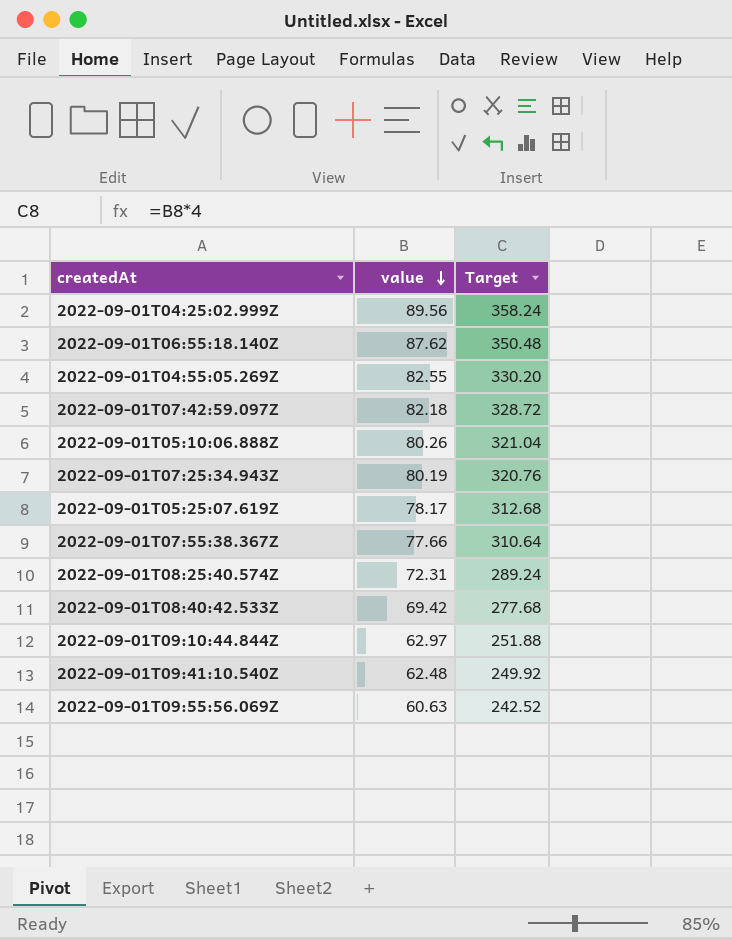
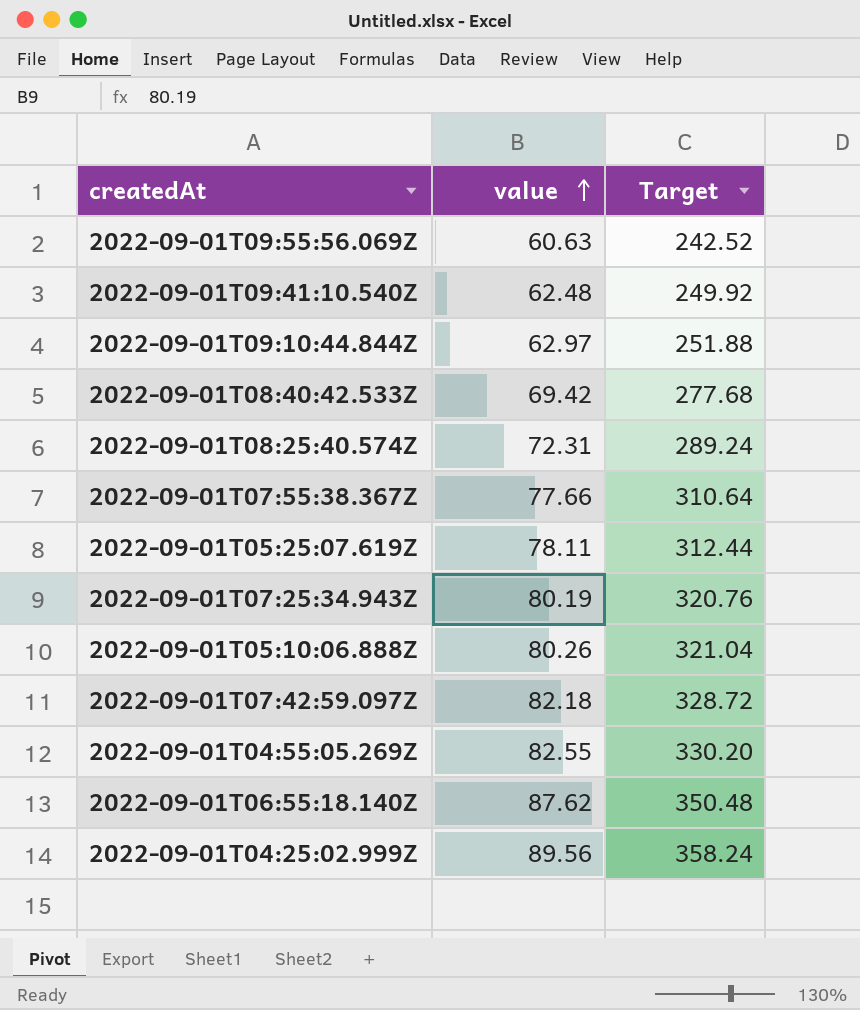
row order: value descending -> value ascending
2022-09-01T05:25:07.619Z | value: 78.17 -> 78.11
2022-09-01T05:25:07.619Z | Target: 312.68 -> 312.44

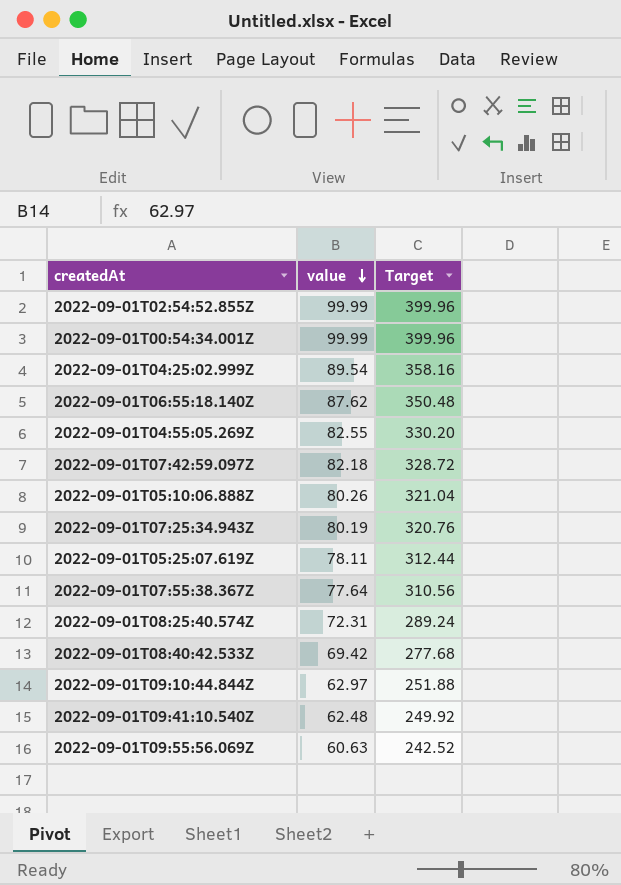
row order: value ascending -> value descending
row 2022-09-01T02:54:52.855Z: none -> 99.99 | 399.96
row 2022-09-01T00:54:34.001Z: none -> 99.99 | 399.96
2022-09-01T04:25:02.999Z | value: 89.56 -> 89.54
2022-09-01T04:25:02.999Z | Target: 358.24 -> 358.16
2022-09-01T07:55:38.367Z | value: 77.66 -> 77.64
2022-09-01T07:55:38.367Z | Target: 310.64 -> 310.56

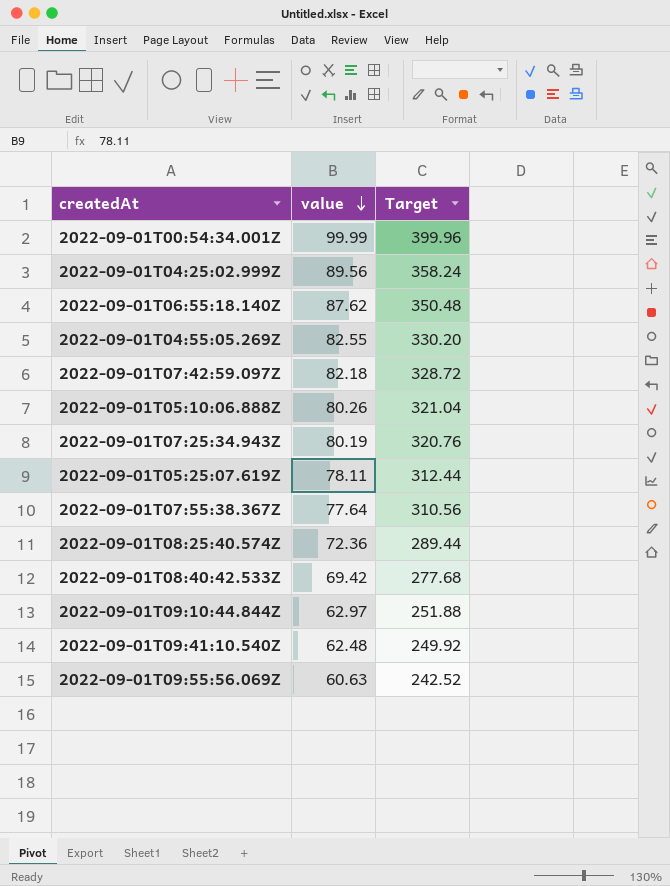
row 2022-09-01T02:54:52.855Z: 99.99 | 399.96 -> none
2022-09-01T04:25:02.999Z | value: 89.54 -> 89.56
2022-09-01T04:25:02.999Z | Target: 358.16 -> 358.24
2022-09-01T08:25:40.574Z | value: 72.31 -> 72.36
2022-09-01T08:25:40.574Z | Target: 289.24 -> 289.44

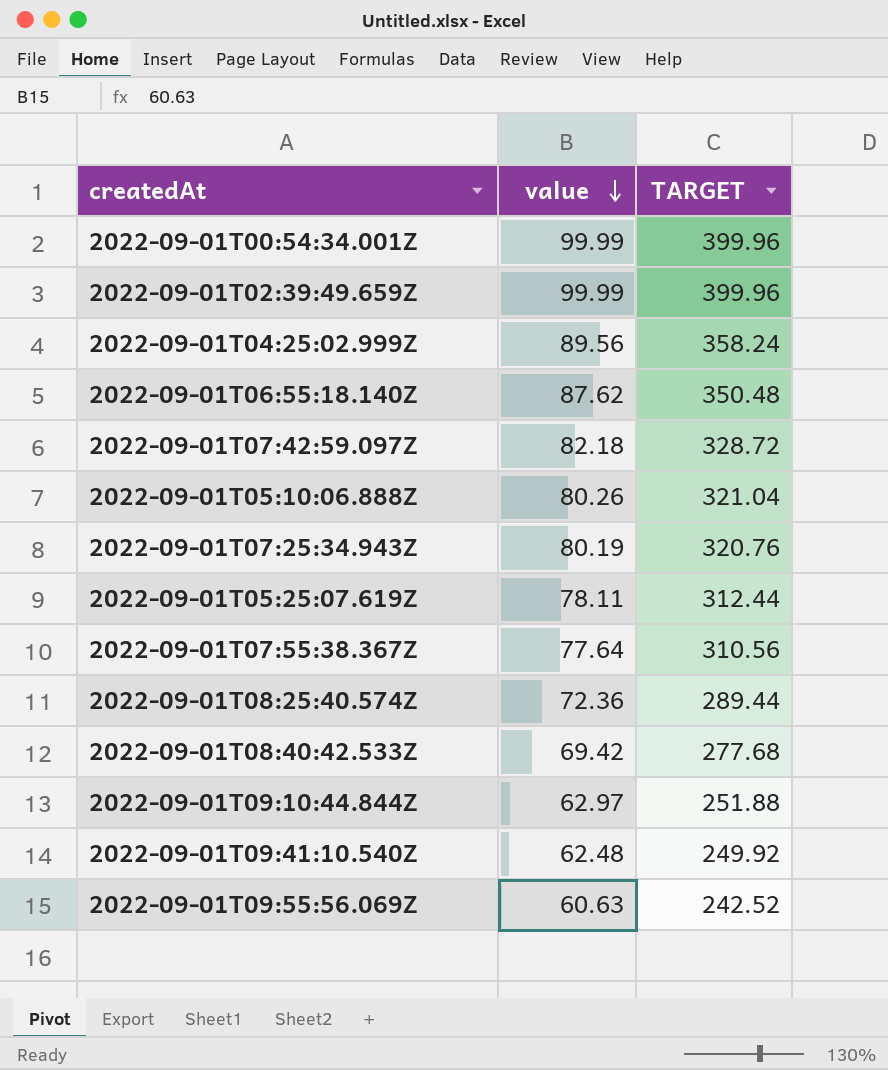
column name: Target -> TARGET
row 2022-09-01T04:55:05.269Z: 82.55 | 330.20 -> none
row 2022-09-01T02:39:49.659Z: none -> 99.99 | 399.96

